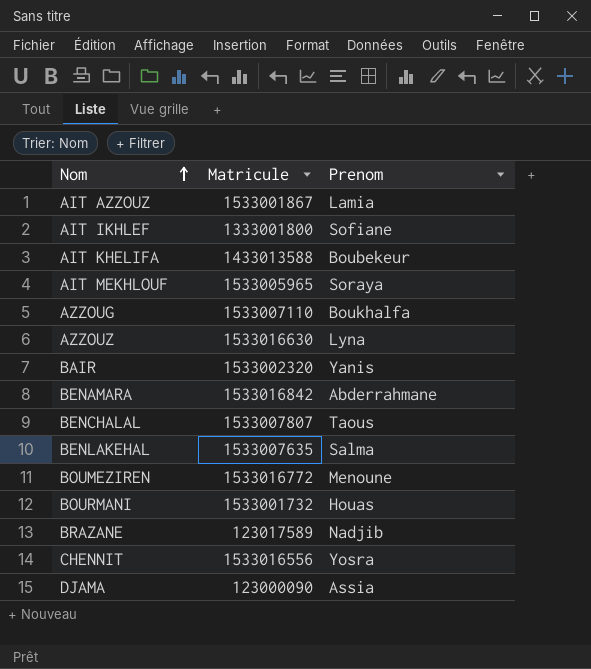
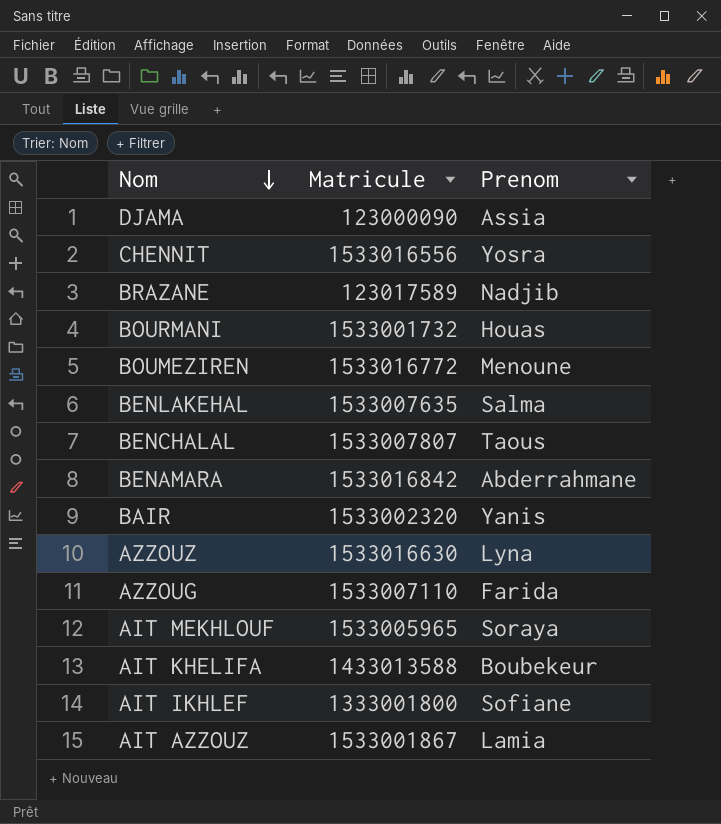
row order: Nom ascending -> Nom descending
AZZOUG | Prenom: Boukhalfa -> Farida

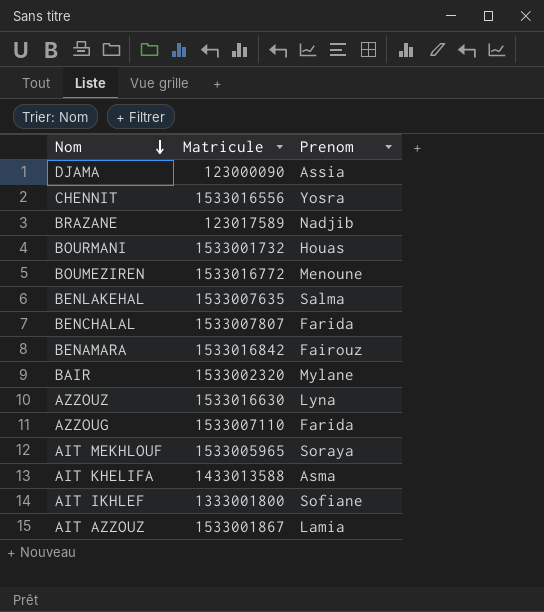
BENCHALAL | Prenom: Taous -> Farida
BENAMARA | Prenom: Abderrahmane -> Fairouz
BAIR | Prenom: Yanis -> Mylane
AIT KHELIFA | Prenom: Boubekeur -> Asma

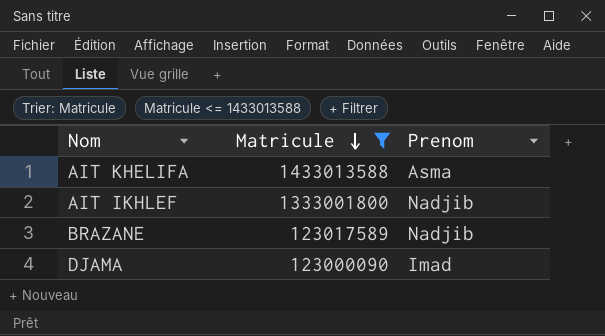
filter: none -> Matricule <= 1433013588
row order: Nom descending -> Matricule descending
AIT IKHLEF | Prenom: Sofiane -> Nadjib
DJAMA | Prenom: Assia -> Imad

